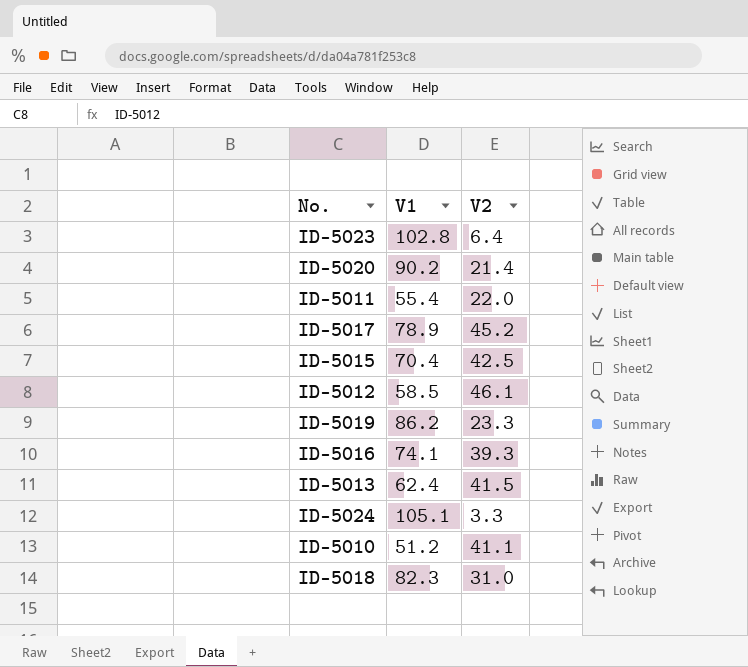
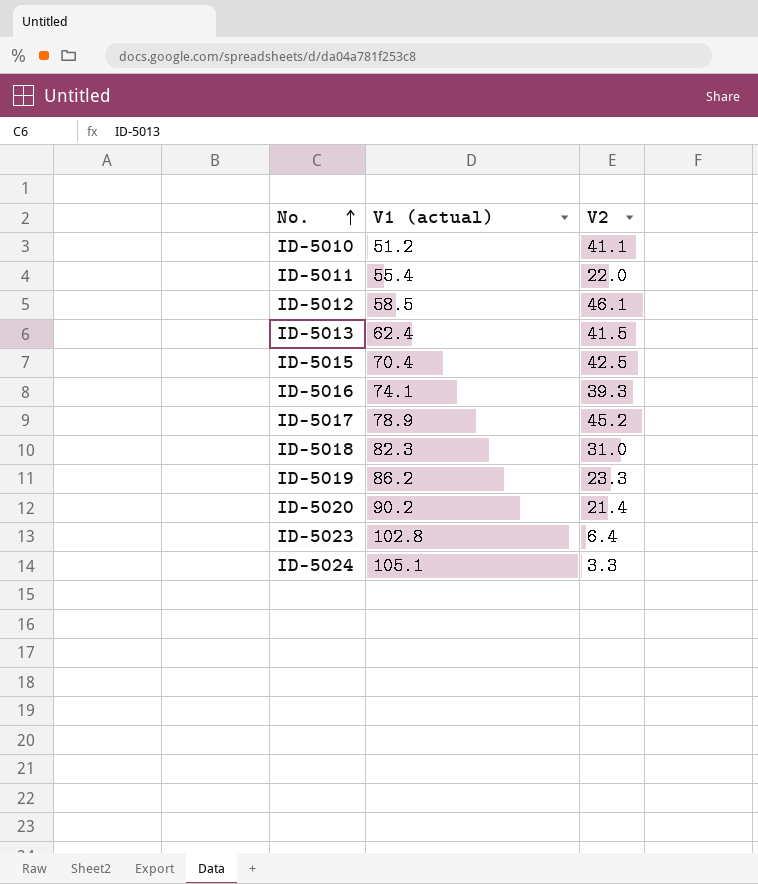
row order: none -> No. ascending
column name: V1 -> V1 (actual)

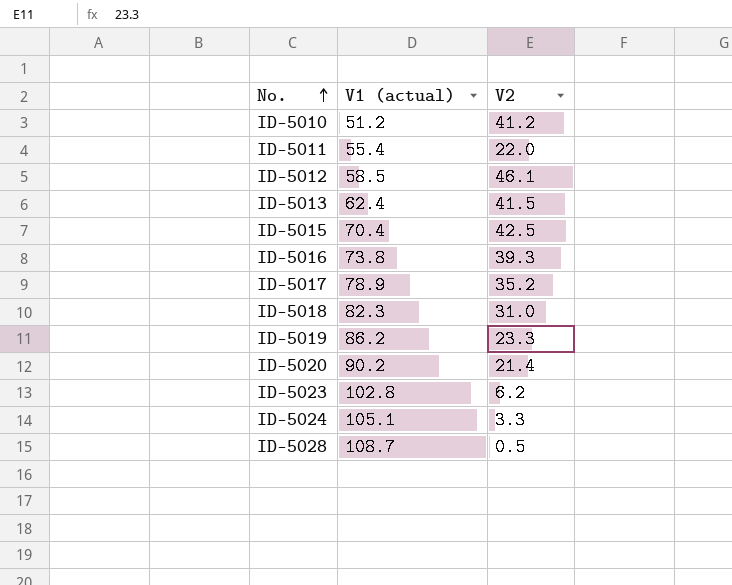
ID-5010 | V2: 41.1 -> 41.2
ID-5016 | V1 (actual): 74.1 -> 73.8
ID-5017 | V2: 45.2 -> 35.2
ID-5023 | V2: 6.4 -> 6.2
row ID-5028: none -> 108.7 | 0.5

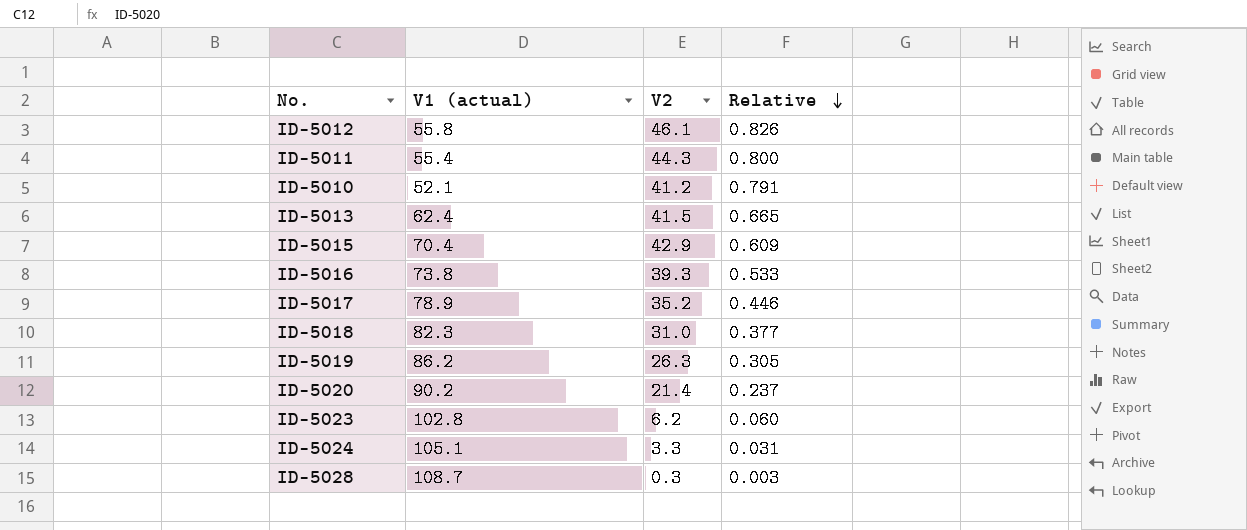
row order: No. ascending -> Relative descending
column Relative | formula: none -> [V2] / [V1 (actual)]
ID-5012 | V1 (actual): 58.5 -> 55.8
ID-5011 | V2: 22.0 -> 44.3
ID-5010 | V1 (actual): 51.2 -> 52.1
ID-5015 | V2: 42.5 -> 42.9
ID-5019 | V2: 23.3 -> 26.3
ID-5028 | V2: 0.5 -> 0.3

